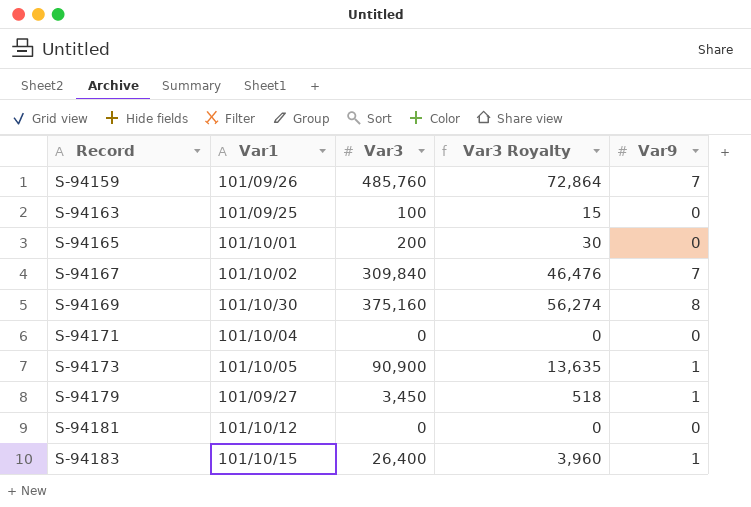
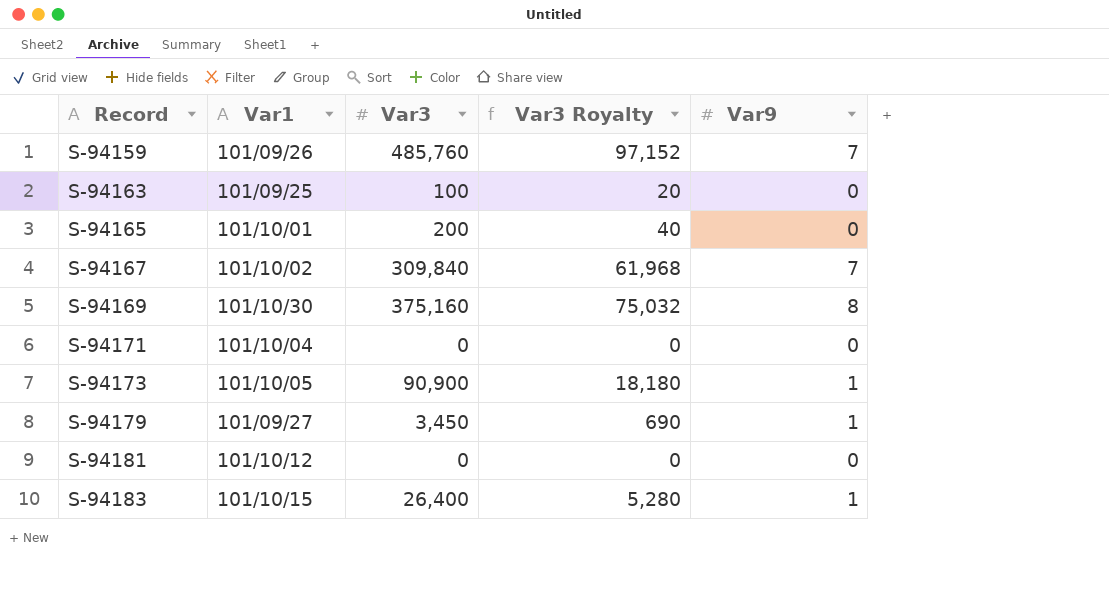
column Var3 Royalty | formula: [Var3] * 0.15 -> [Var3] * 0.2

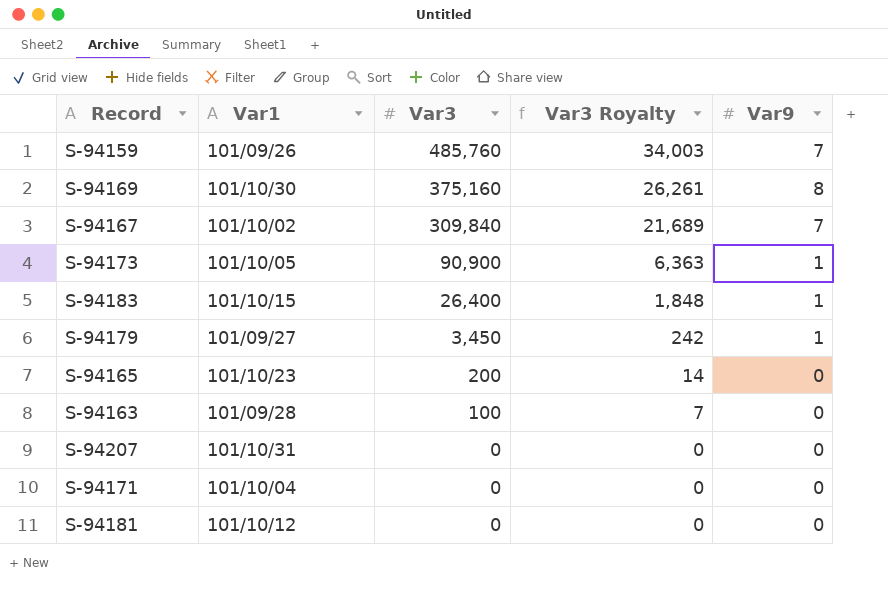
row order: Record ascending -> Var3 descending
column Var3 Royalty | formula: [Var3] * 0.2 -> [Var3] * 0.07
S-94165 | Var1: 101/10/01 -> 101/10/23
S-94163 | Var1: 101/09/25 -> 101/09/28
row S-94207: none -> 101/10/31 | 0 | 0 | 0

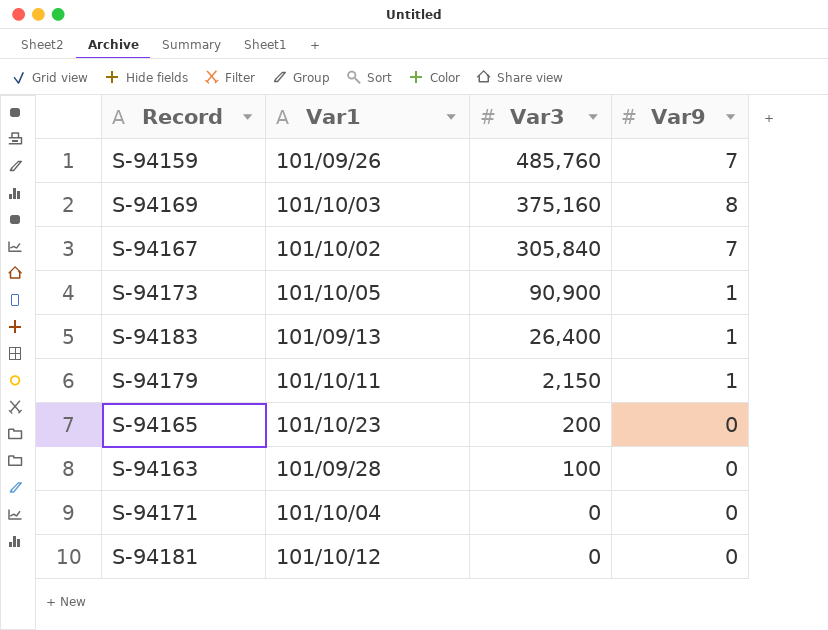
column Var3 Royalty | formula: [Var3] * 0.07 -> none
row S-94207: 101/10/31 | 0 | 0 | 0 -> none
S-94169 | Var1: 101/10/30 -> 101/10/03
S-94167 | Var3: 309,840 -> 305,840
S-94183 | Var1: 101/10/15 -> 101/09/13
S-94179 | Var1: 101/09/27 -> 101/10/11
S-94179 | Var3: 3,450 -> 2,150

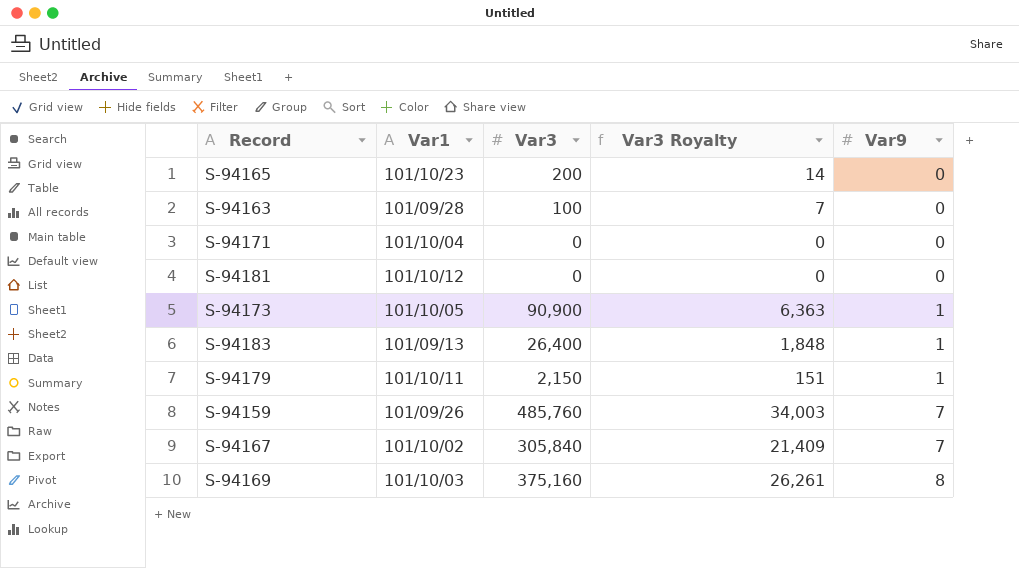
row order: Var3 descending -> Var9 ascending
column Var3 Royalty | formula: none -> [Var3] * 0.07

